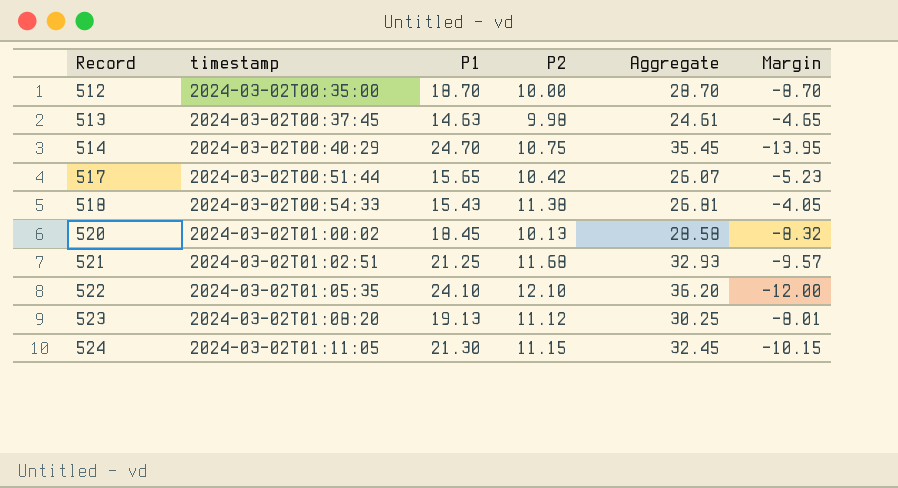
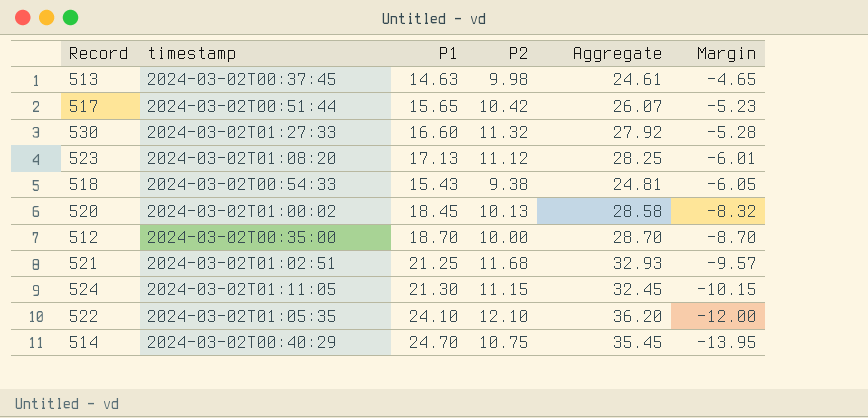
row order: Record ascending -> Margin descending
row 530: none -> 2024-03-02T01:27:33 | 16.60 | 11.32 | 27.92 | -5.28
523 | P1: 19.13 -> 17.13
523 | Aggregate: 30.25 -> 28.25
523 | Margin: -8.01 -> -6.01
518 | P2: 11.38 -> 9.38
518 | Aggregate: 26.81 -> 24.81
518 | Margin: -4.05 -> -6.05

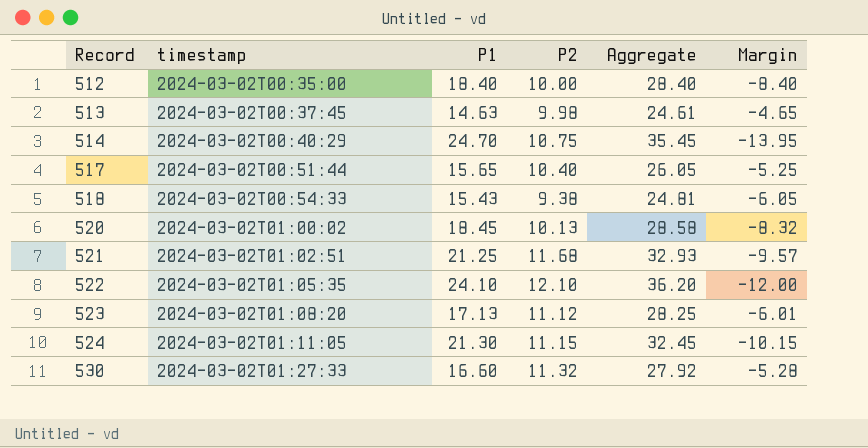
row order: Margin descending -> Record ascending
512 | P1: 18.70 -> 18.40
512 | Aggregate: 28.70 -> 28.40
512 | Margin: -8.70 -> -8.40
517 | P2: 10.42 -> 10.40
517 | Aggregate: 26.07 -> 26.05
517 | Margin: -5.23 -> -5.25

